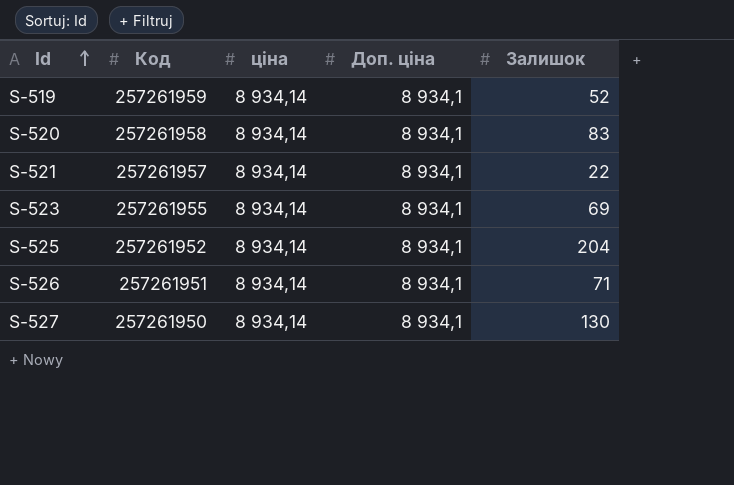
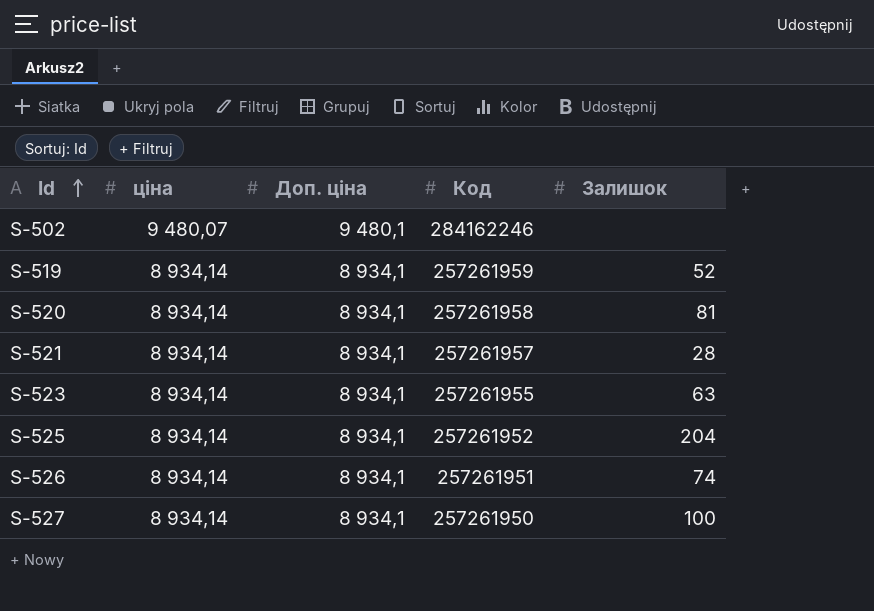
column Код | position: 2 -> 4
row S-502: none -> 9 480,07 | 9 480,1 | 284162246 | none
S-520 | Залишок: 83 -> 81
S-521 | Залишок: 22 -> 28
S-523 | Залишок: 69 -> 63
S-526 | Залишок: 71 -> 74
S-527 | Залишок: 130 -> 100

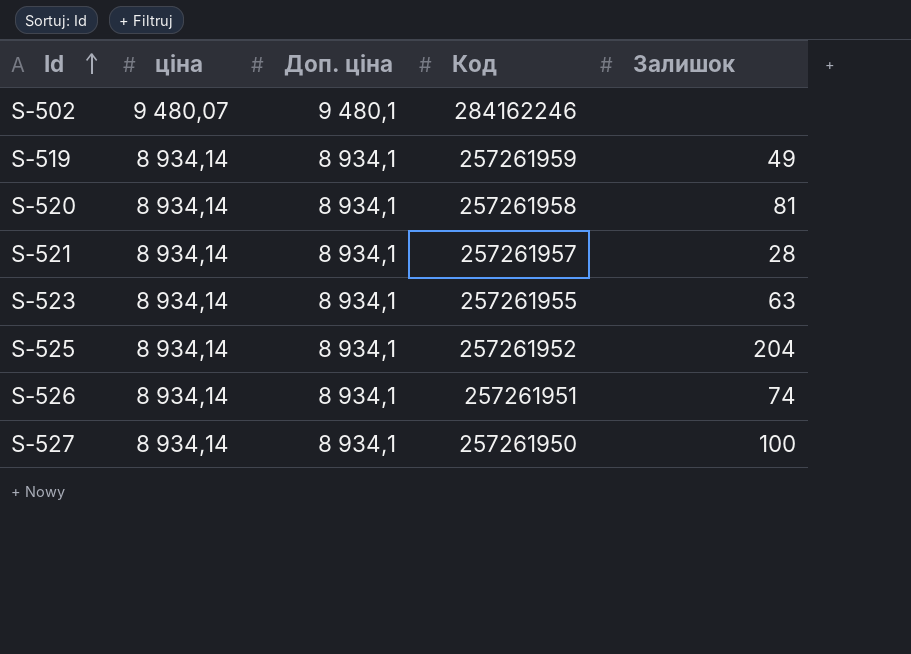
S-519 | Залишок: 52 -> 49

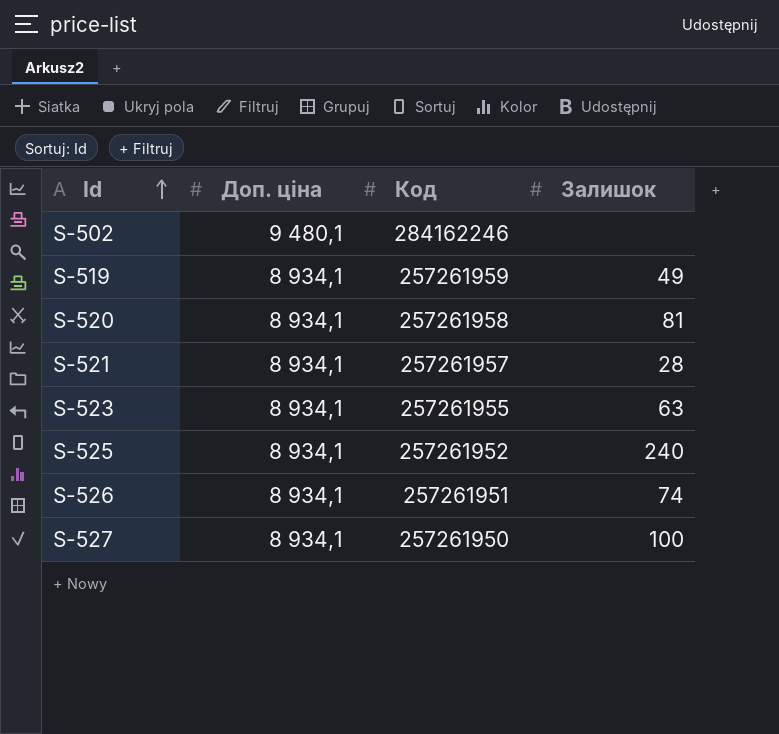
column ціна | position: 2 -> none
S-525 | Залишок: 204 -> 240

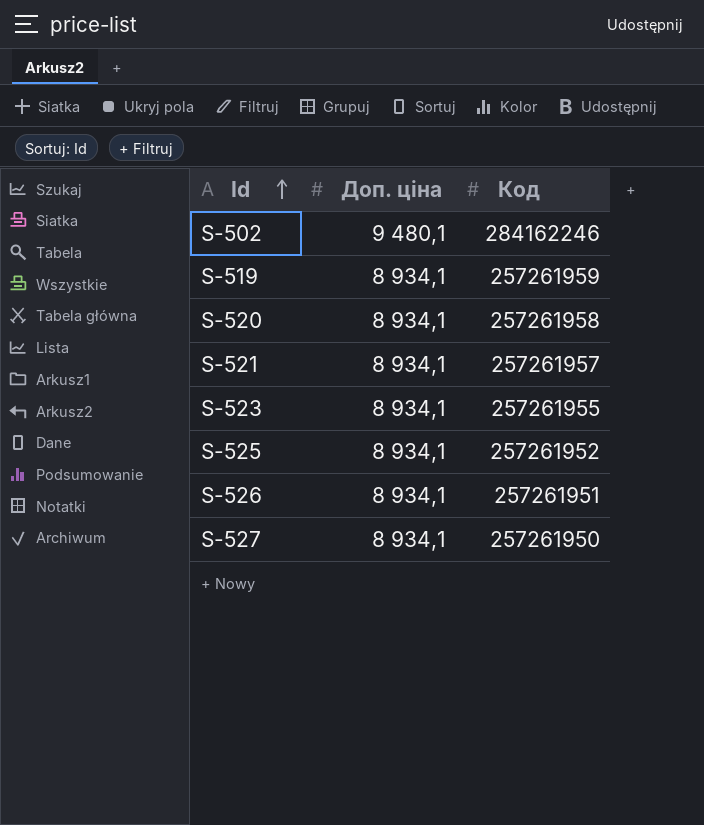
column Залишок | position: 4 -> none

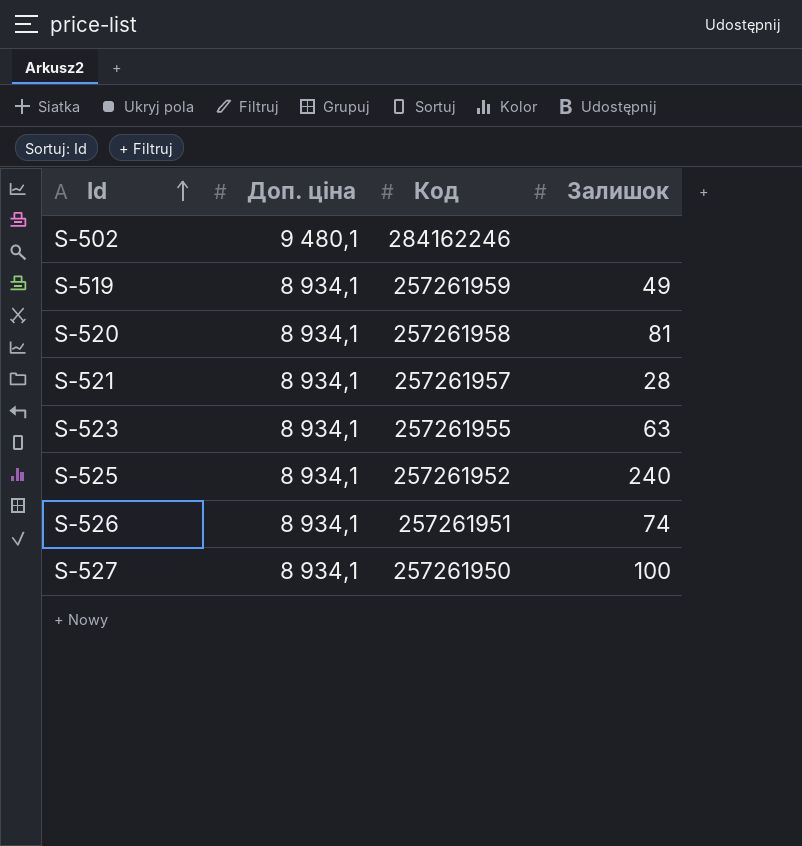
column Залишок | position: none -> 4

